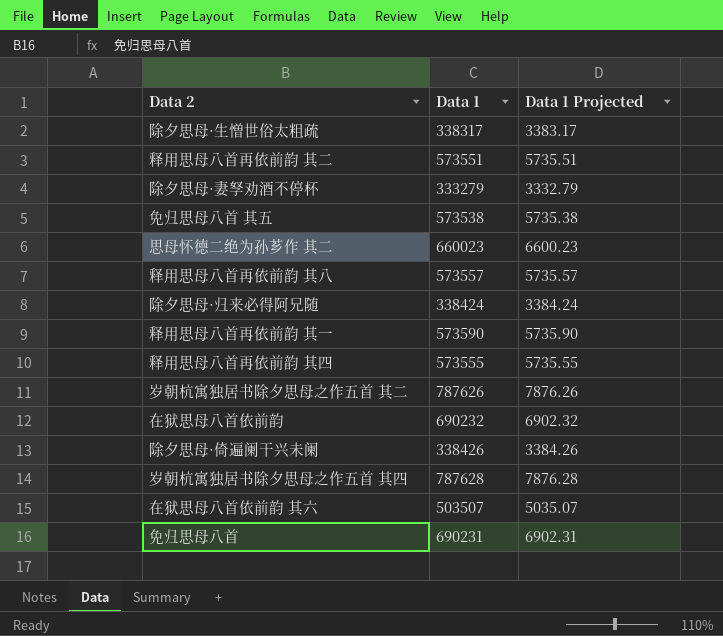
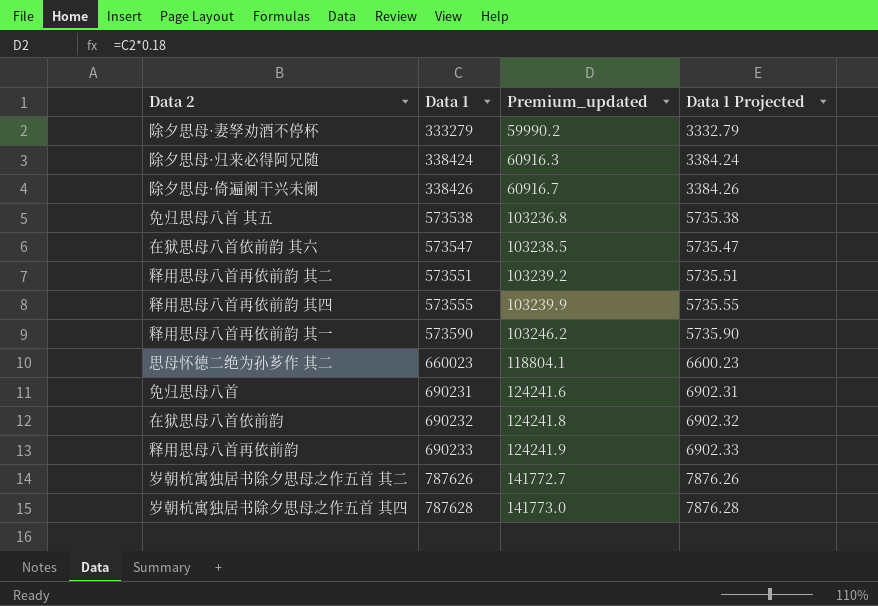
row order: none -> Data 1 ascending
column Premium_updated | formula: none -> [Data 1] * 0.18
row 除夕思母·生憎世俗太粗疏: 338317 | 3383.17 -> none
row 释用思母八首再依前韵 其八: 573557 | 5735.57 -> none
在狱思母八首依前韵 其六 | Data 1: 503507 -> 573547
在狱思母八首依前韵 其六 | Data 1 Projected: 5035.07 -> 5735.47
row 释用思母八首再依前韵: none -> 690233 | 124241.9 | 6902.33

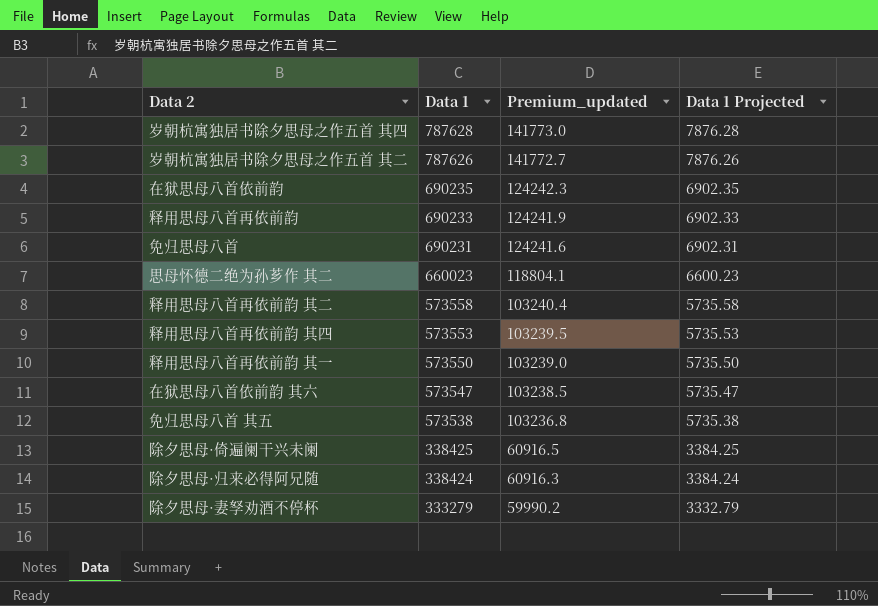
row order: Data 1 ascending -> Data 1 descending
在狱思母八首依前韵 | Data 1: 690232 -> 690235
在狱思母八首依前韵 | Premium_updated: 124241.8 -> 124242.3
在狱思母八首依前韵 | Data 1 Projected: 6902.32 -> 6902.35
释用思母八首再依前韵 其二 | Data 1: 573551 -> 573558
释用思母八首再依前韵 其二 | Premium_updated: 103239.2 -> 103240.4
释用思母八首再依前韵 其二 | Data 1 Projected: 5735.51 -> 5735.58
释用思母八首再依前韵 其四 | Data 1: 573555 -> 573553
释用思母八首再依前韵 其四 | Premium_updated: 103239.9 -> 103239.5
释用思母八首再依前韵 其四 | Data 1 Projected: 5735.55 -> 5735.53
释用思母八首再依前韵 其一 | Data 1: 573590 -> 573550
释用思母八首再依前韵 其一 | Premium_updated: 103246.2 -> 103239.0
释用思母八首再依前韵 其一 | Data 1 Projected: 5735.90 -> 5735.50
除夕思母·倚遍阑干兴未阑 | Data 1: 338426 -> 338425
除夕思母·倚遍阑干兴未阑 | Premium_updated: 60916.7 -> 60916.5
除夕思母·倚遍阑干兴未阑 | Data 1 Projected: 3384.26 -> 3384.25

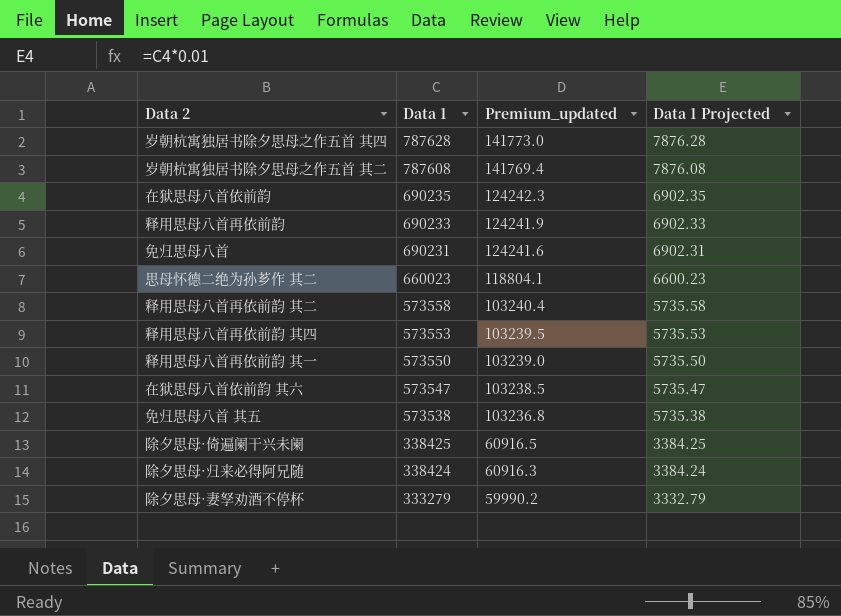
岁朝杭寓独居书除夕思母之作五首 其二 | Data 1: 787626 -> 787608
岁朝杭寓独居书除夕思母之作五首 其二 | Premium_updated: 141772.7 -> 141769.4
岁朝杭寓独居书除夕思母之作五首 其二 | Data 1 Projected: 7876.26 -> 7876.08

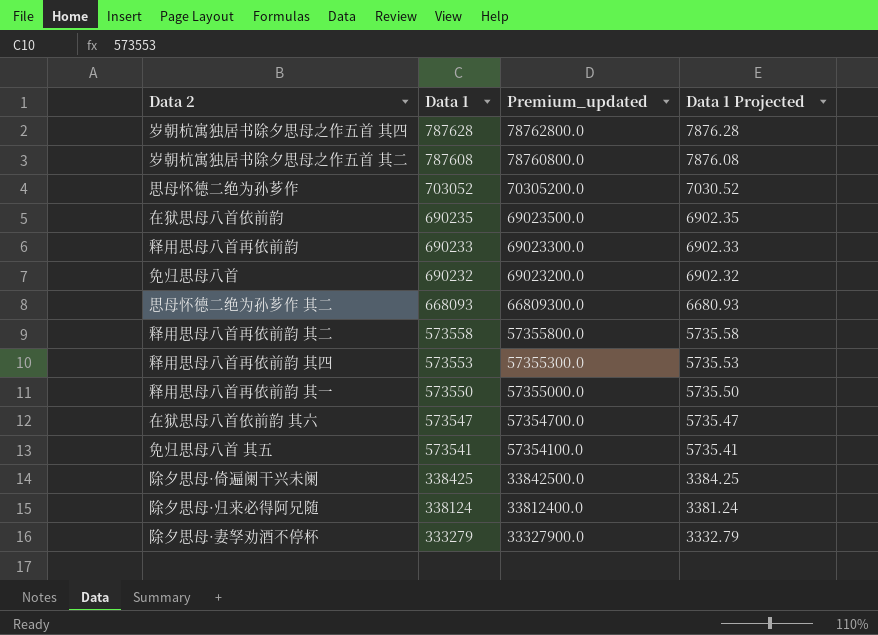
column Premium_updated | formula: [Data 1] * 0.18 -> [Data 1] * 100
row 思母怀德二绝为孙芗作: none -> 703052 | 70305200.0 | 7030.52
免归思母八首 | Data 1: 690231 -> 690232
免归思母八首 | Data 1 Projected: 6902.31 -> 6902.32
思母怀德二绝为孙芗作 其二 | Data 1: 660023 -> 668093
思母怀德二绝为孙芗作 其二 | Data 1 Projected: 6600.23 -> 6680.93
免归思母八首 其五 | Data 1: 573538 -> 573541
免归思母八首 其五 | Data 1 Projected: 5735.38 -> 5735.41
除夕思母·归来必得阿兄随 | Data 1: 338424 -> 338124
除夕思母·归来必得阿兄随 | Data 1 Projected: 3384.24 -> 3381.24

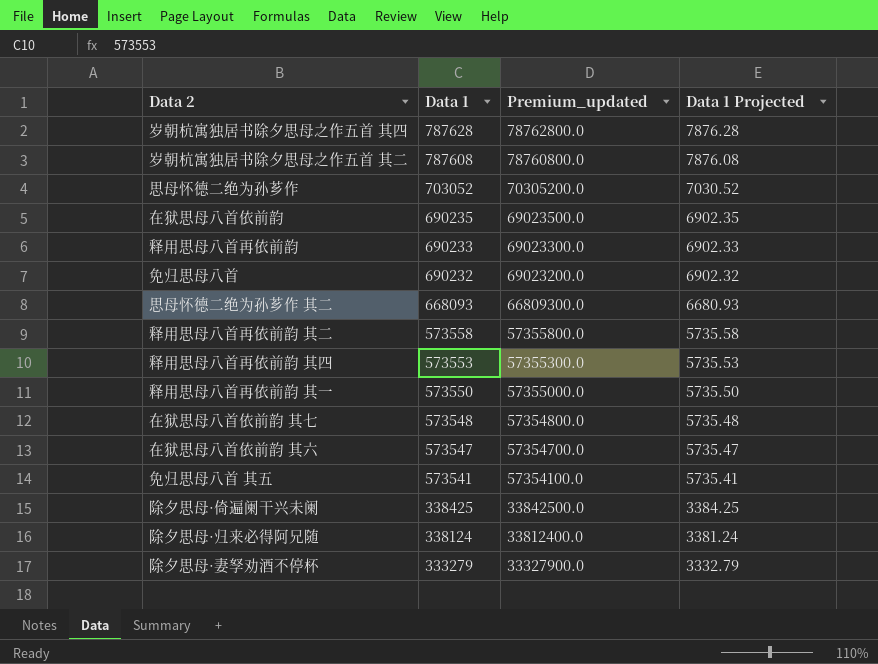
row 在狱思母八首依前韵 其七: none -> 573548 | 57354800.0 | 5735.48

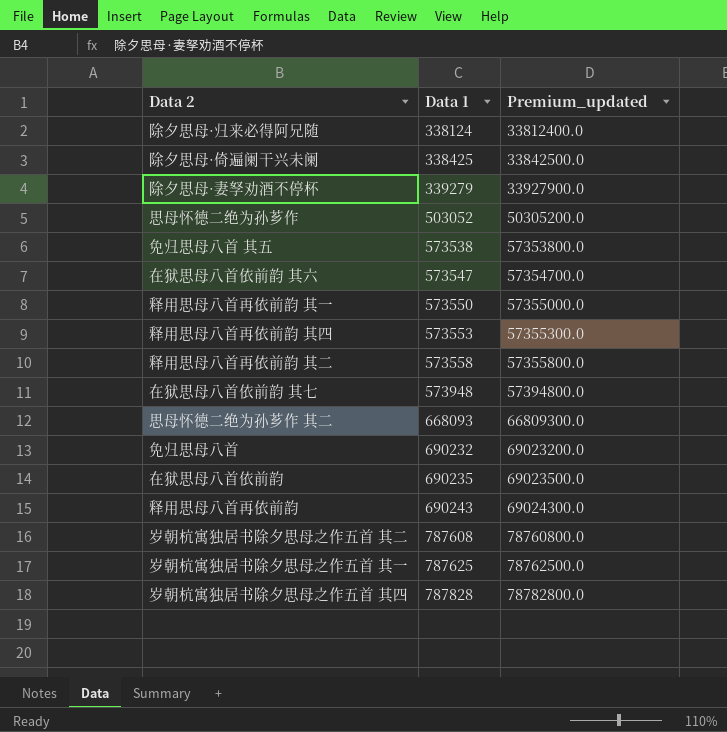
row order: Data 1 descending -> Data 1 ascending
column Data 1 Projected | formula: [Data 1] * 0.01 -> none
除夕思母·妻孥劝酒不停杯 | Data 1: 333279 -> 339279
除夕思母·妻孥劝酒不停杯 | Premium_updated: 33327900.0 -> 33927900.0
思母怀德二绝为孙芗作 | Data 1: 703052 -> 503052
思母怀德二绝为孙芗作 | Premium_updated: 70305200.0 -> 50305200.0
免归思母八首 其五 | Data 1: 573541 -> 573538
免归思母八首 其五 | Premium_updated: 57354100.0 -> 57353800.0
在狱思母八首依前韵 其七 | Data 1: 573548 -> 573948
在狱思母八首依前韵 其七 | Premium_updated: 57354800.0 -> 57394800.0
释用思母八首再依前韵 | Data 1: 690233 -> 690243
释用思母八首再依前韵 | Premium_updated: 69023300.0 -> 69024300.0
row 岁朝杭寓独居书除夕思母之作五首 其一: none -> 787625 | 78762500.0
岁朝杭寓独居书除夕思母之作五首 其四 | Data 1: 787628 -> 787828
岁朝杭寓独居书除夕思母之作五首 其四 | Premium_updated: 78762800.0 -> 78782800.0

